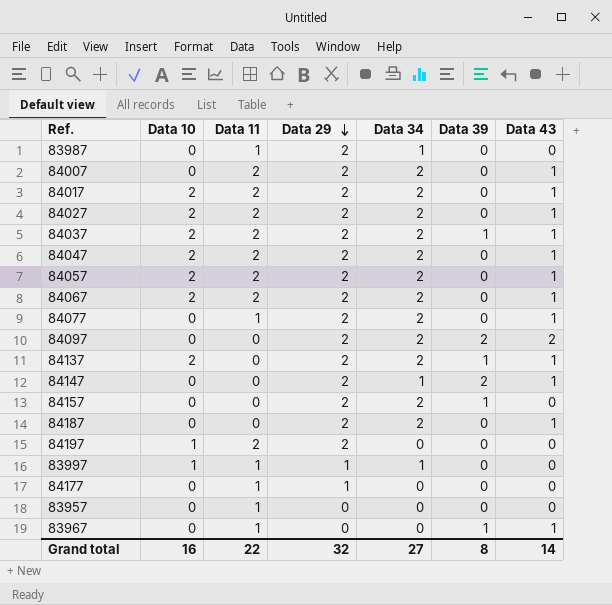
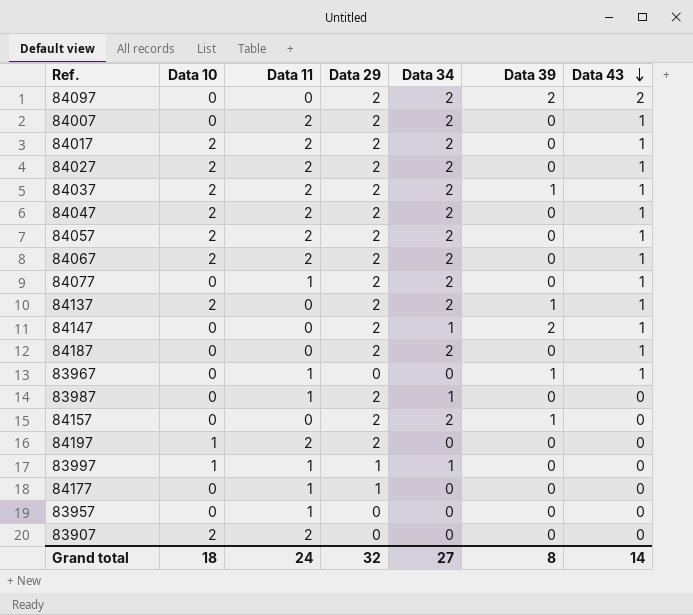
row order: Data 29 descending -> Data 43 descending
row 83907: none -> 2 | 2 | 0 | 0 | 0 | 0
Grand total | Data 10: 16 -> 18
Grand total | Data 11: 22 -> 24

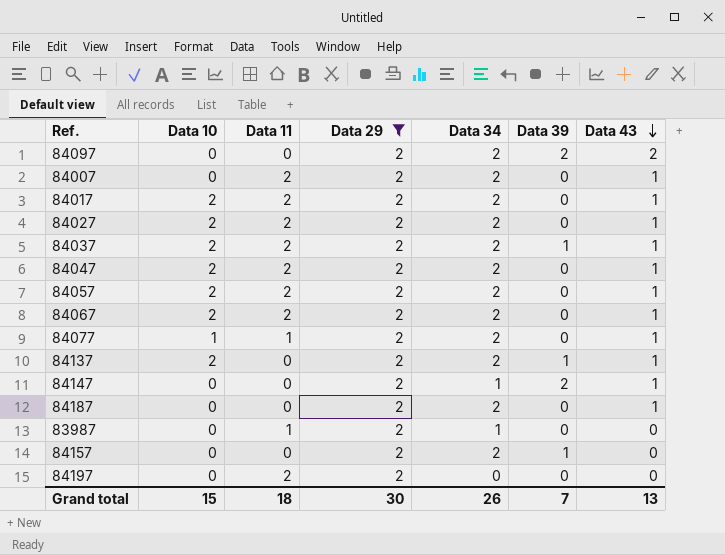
filter: none -> Data 29 = 2
84077 | Data 10: 0 -> 1
84197 | Data 10: 1 -> 0
Grand total | Data 10: 18 -> 15
Grand total | Data 11: 24 -> 18
Grand total | Data 29: 32 -> 30
Grand total | Data 34: 27 -> 26
Grand total | Data 39: 8 -> 7
Grand total | Data 43: 14 -> 13

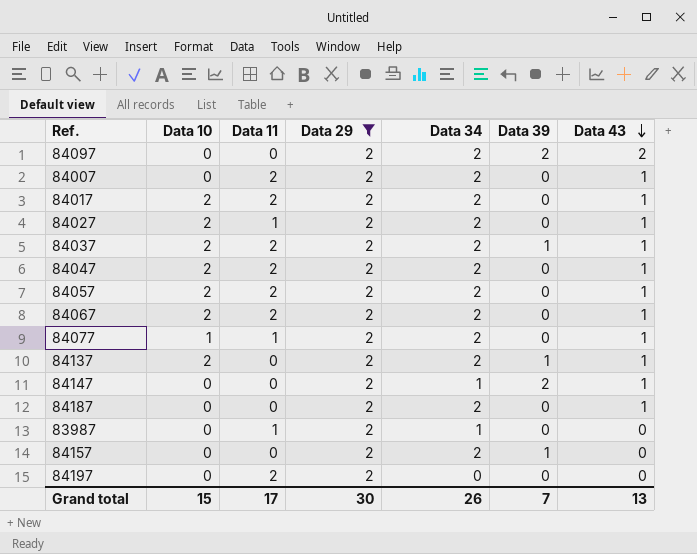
84027 | Data 11: 2 -> 1
Grand total | Data 11: 18 -> 17

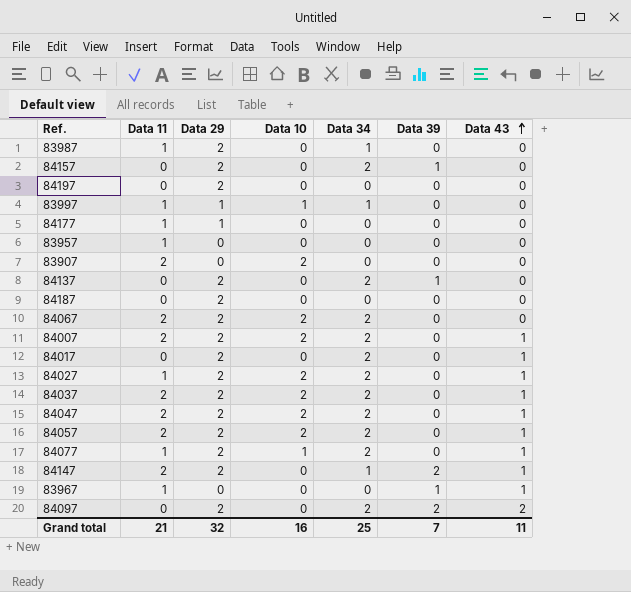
filter: Data 29 = 2 -> none
row order: Data 43 descending -> Data 43 ascending
column Data 10 | position: 2 -> 4
84197 | Data 11: 2 -> 0
84137 | Data 10: 2 -> 0
84137 | Data 43: 1 -> 0
84187 | Data 34: 2 -> 0
84187 | Data 43: 1 -> 0
84067 | Data 43: 1 -> 0
84007 | Data 10: 0 -> 2
84017 | Data 11: 2 -> 0
84017 | Data 10: 2 -> 0
84037 | Data 39: 1 -> 0
84147 | Data 11: 0 -> 2
Grand total | Data 11: 17 -> 21
Grand total | Data 29: 30 -> 32
Grand total | Data 10: 15 -> 16
Grand total | Data 34: 26 -> 25
Grand total | Data 43: 13 -> 11

